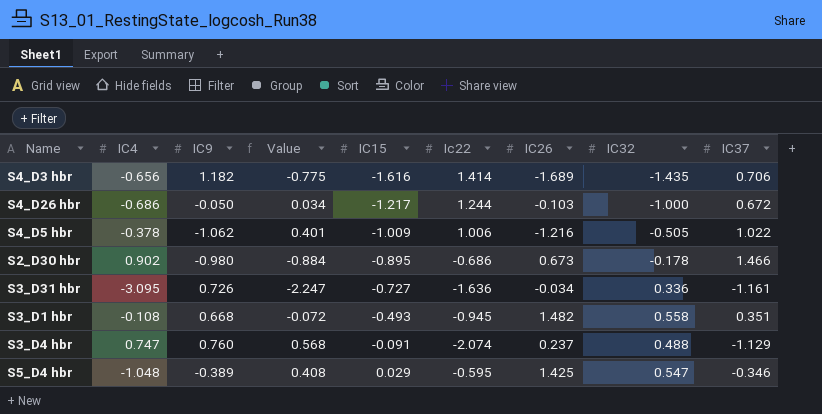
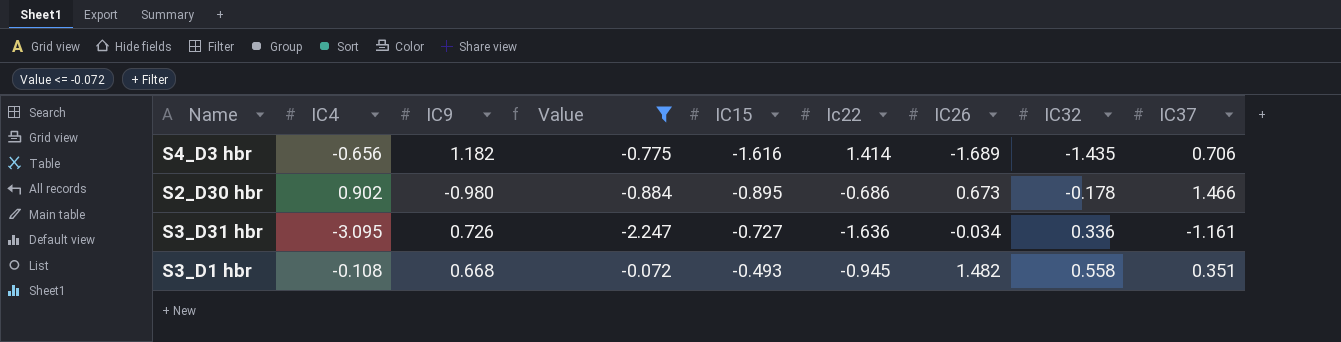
filter: none -> Value <= -0.072

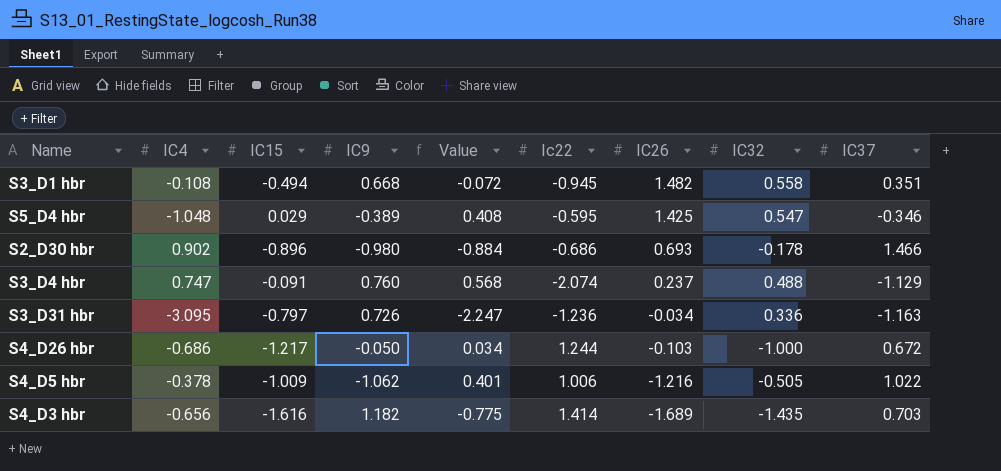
filter: Value <= -0.072 -> none
row order: IC15 ascending -> IC26 descending
column IC15 | position: 5 -> 3
S3_D1 hbr | IC15: -0.493 -> -0.494
S2_D30 hbr | IC15: -0.895 -> -0.896
S2_D30 hbr | IC26: 0.673 -> 0.693
S3_D31 hbr | IC15: -0.727 -> -0.797
S3_D31 hbr | Ic22: -1.636 -> -1.236
S3_D31 hbr | IC37: -1.161 -> -1.163
S4_D3 hbr | IC37: 0.706 -> 0.703

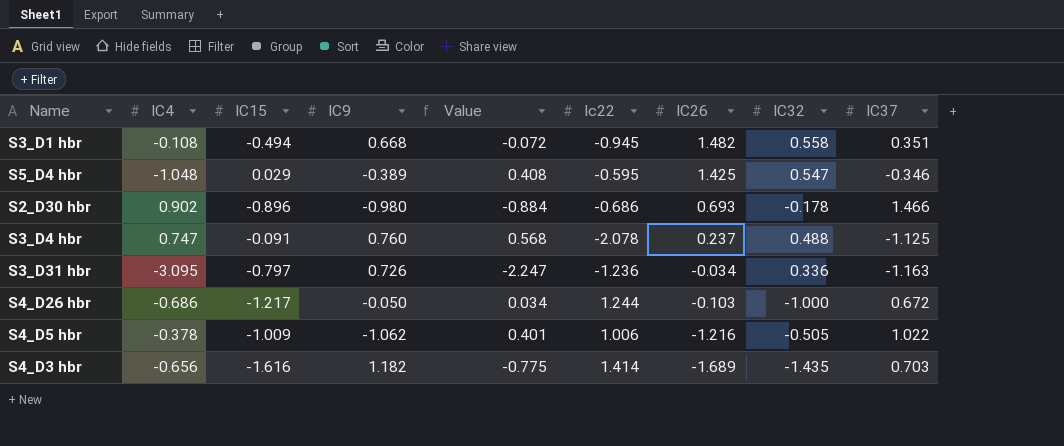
S3_D4 hbr | Ic22: -2.074 -> -2.078
S3_D4 hbr | IC37: -1.129 -> -1.125

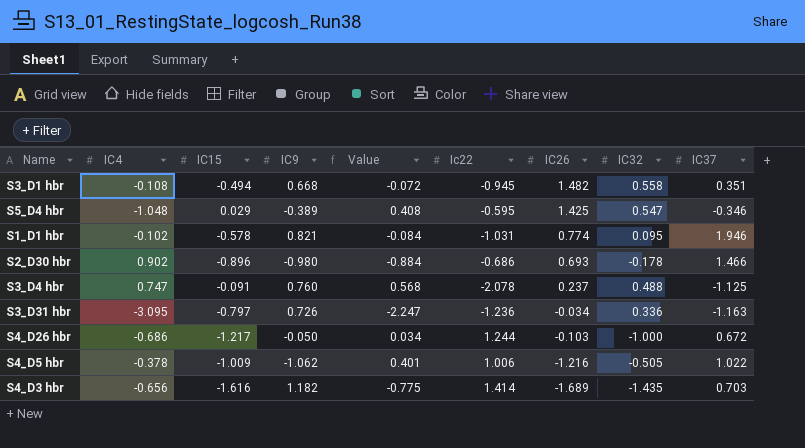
row S1_D1 hbr: none -> -0.102 | -0.578 | 0.821 | -0.084 | -1.031 | 0.774 | 0.095 | 1.946

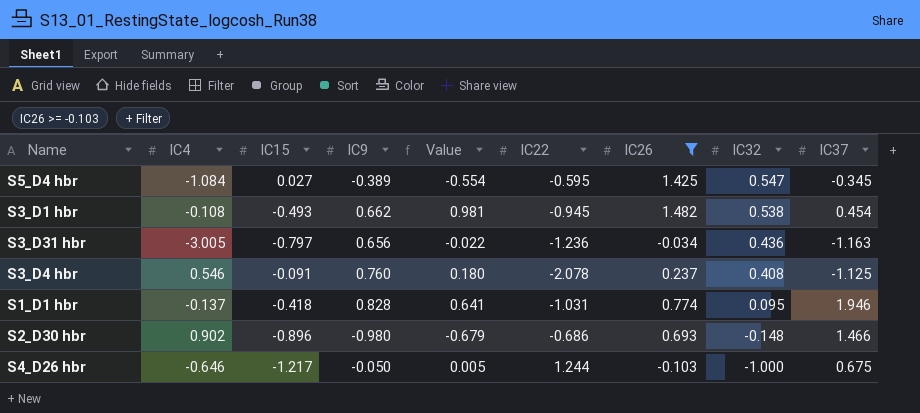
filter: none -> IC26 >= -0.103
row order: IC26 descending -> IC32 descending
column Value | formula: [IC4] * [IC9] -> [IC9] * [IC26]
column name: Ic22 -> IC22
S5_D4 hbr | IC4: -1.048 -> -1.084
S5_D4 hbr | IC15: 0.029 -> 0.027
S5_D4 hbr | IC37: -0.346 -> -0.345
S3_D1 hbr | IC15: -0.494 -> -0.493
S3_D1 hbr | IC9: 0.668 -> 0.662
S3_D1 hbr | IC32: 0.558 -> 0.538
S3_D1 hbr | IC37: 0.351 -> 0.454
S3_D31 hbr | IC4: -3.095 -> -3.005
S3_D31 hbr | IC9: 0.726 -> 0.656
S3_D31 hbr | IC32: 0.336 -> 0.436
S3_D4 hbr | IC4: 0.747 -> 0.546
S3_D4 hbr | IC32: 0.488 -> 0.408
S1_D1 hbr | IC4: -0.102 -> -0.137
S1_D1 hbr | IC15: -0.578 -> -0.418
S1_D1 hbr | IC9: 0.821 -> 0.828
S2_D30 hbr | IC32: -0.178 -> -0.148
S4_D26 hbr | IC4: -0.686 -> -0.646
S4_D26 hbr | IC37: 0.672 -> 0.675

